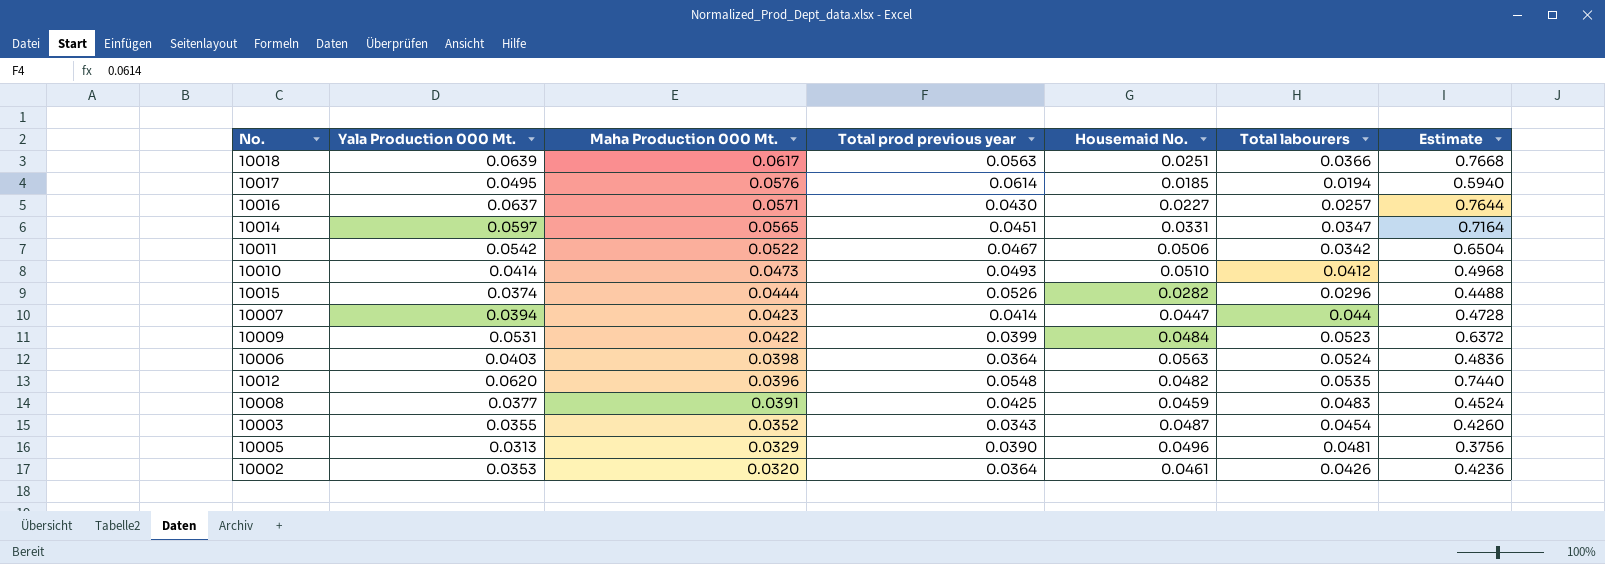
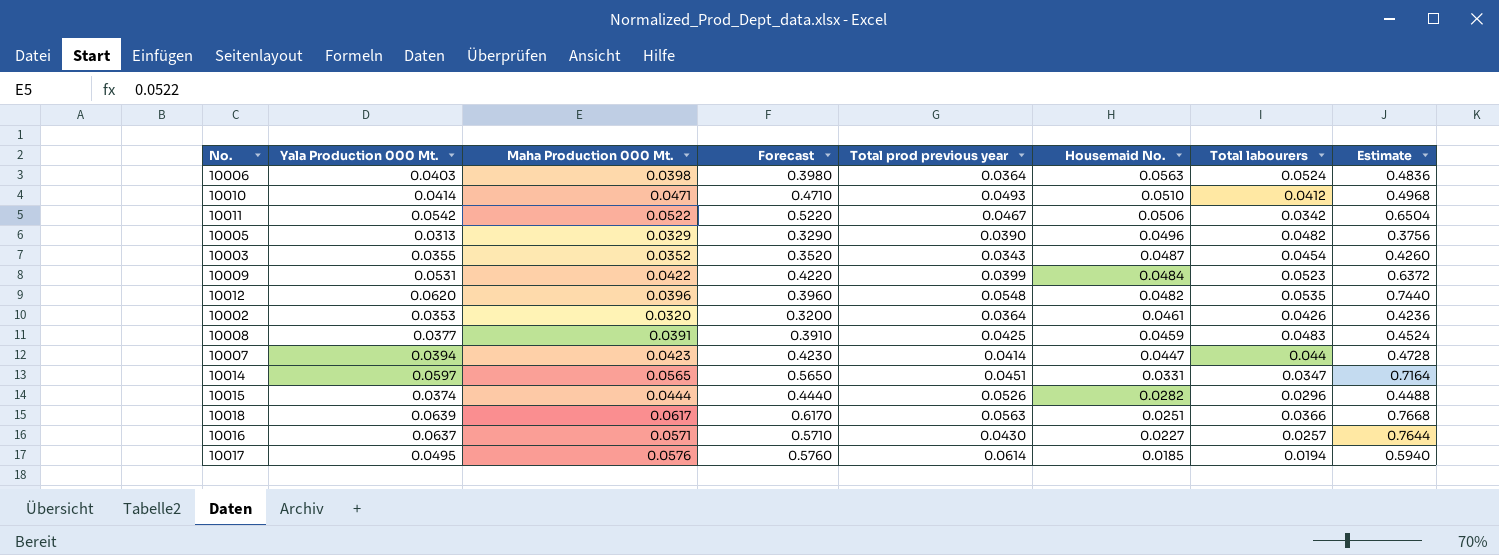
row order: Maha Production 000 Mt. descending -> Housemaid No. descending
column Forecast | formula: none -> [Maha Production 000 Mt.] * 10
10010 | Maha Production 000 Mt.: 0.0473 -> 0.0471
10005 | Total labourers: 0.0481 -> 0.0482

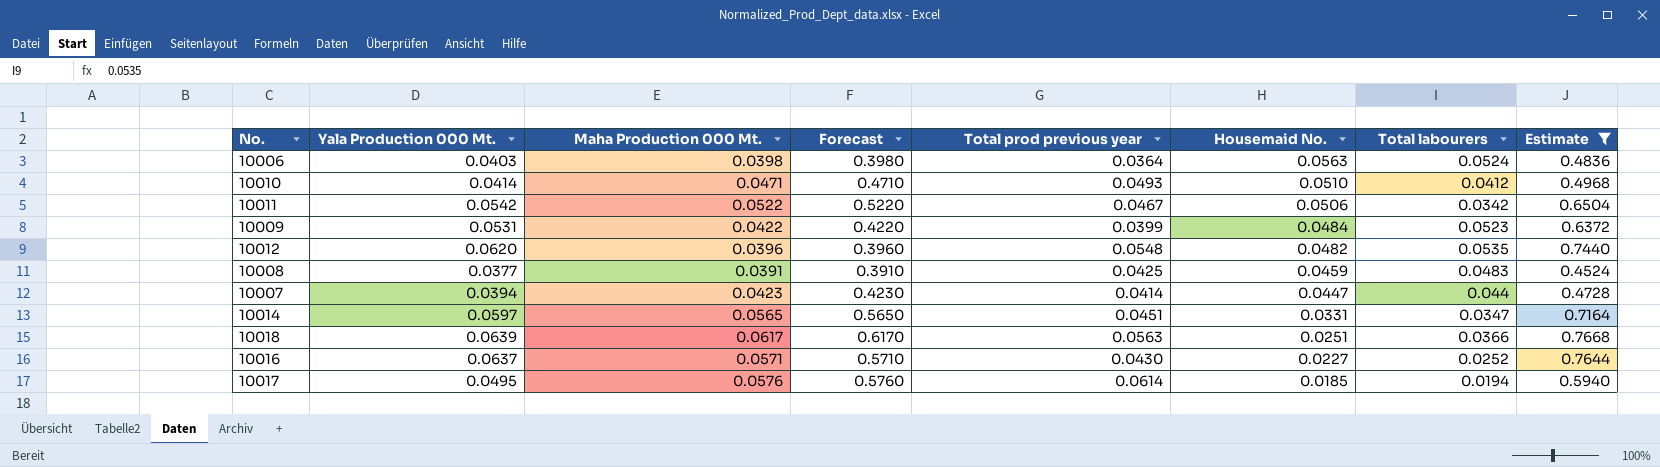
filter: none -> Estimate >= 0.4524
10016 | Total labourers: 0.0257 -> 0.0252

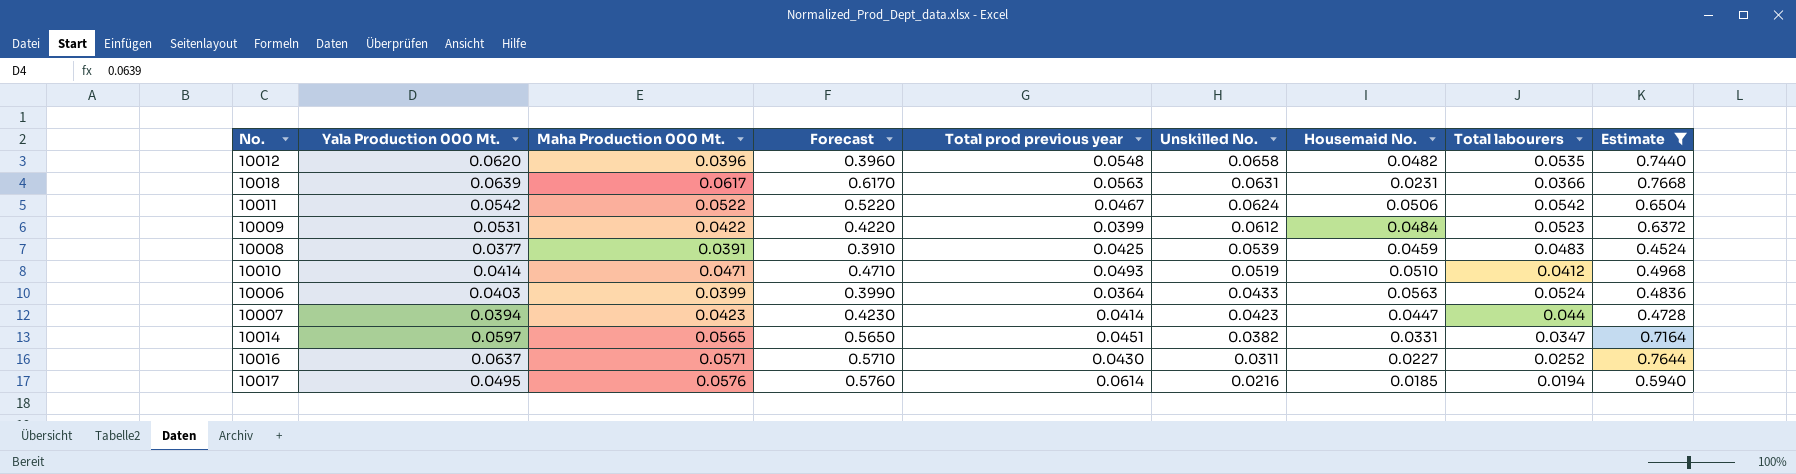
row order: Housemaid No. descending -> Unskilled No. descending
column Unskilled No. | position: none -> 6
10018 | Housemaid No.: 0.0251 -> 0.0231
10011 | Total labourers: 0.0342 -> 0.0542
10006 | Maha Production 000 Mt.: 0.0398 -> 0.0399
10006 | Forecast: 0.3980 -> 0.3990

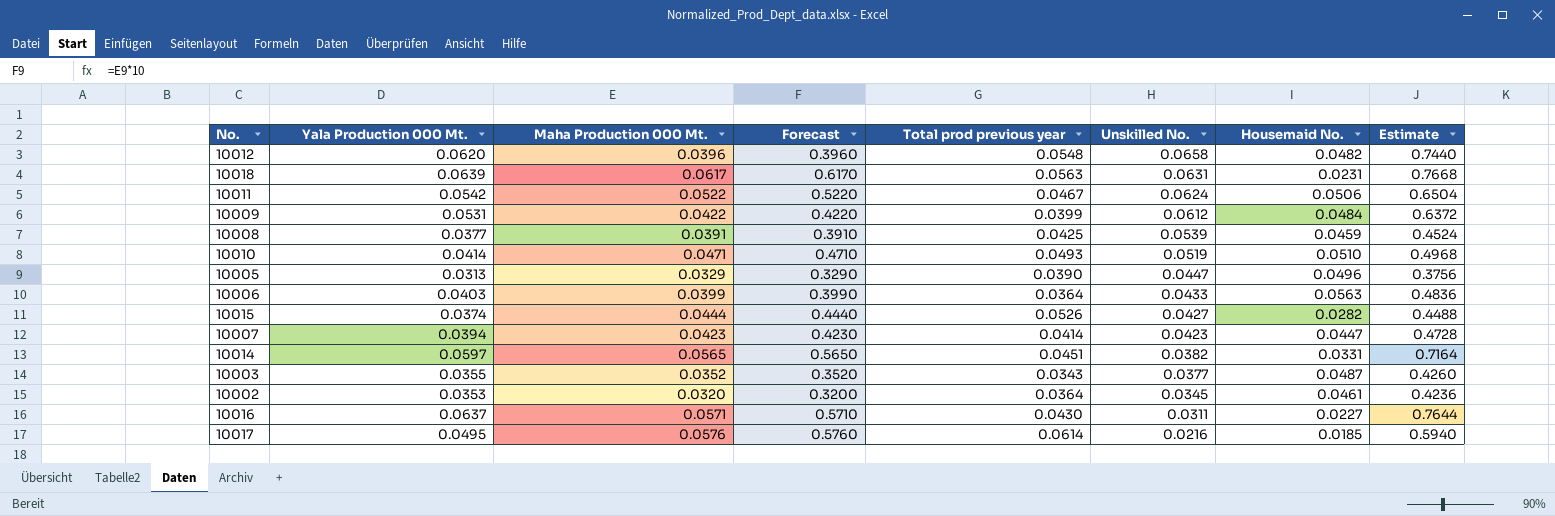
filter: Estimate >= 0.4524 -> none
column Total labourers | position: 8 -> none

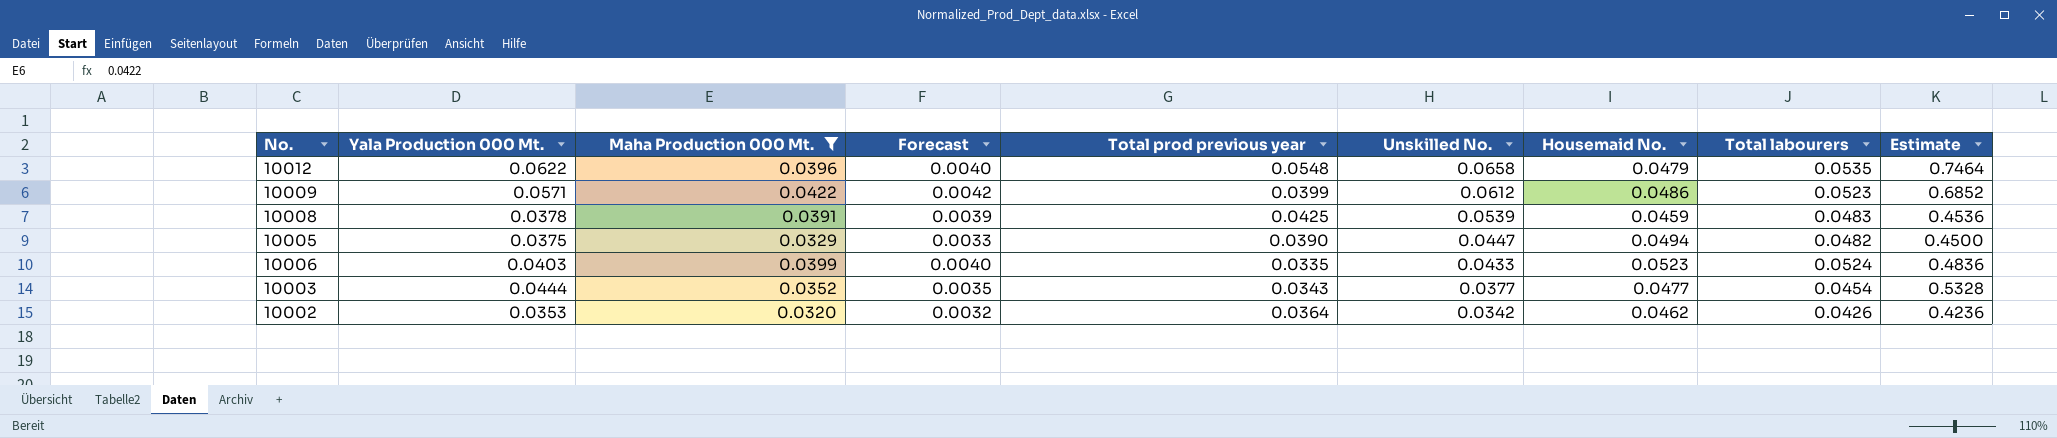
filter: none -> Maha Production 000 Mt. <= 0.0422
column Forecast | formula: [Maha Production 000 Mt.] * 10 -> [Maha Production 000 Mt.] * 0.1
column Total labourers | position: none -> 8
10012 | Yala Production 000 Mt.: 0.0620 -> 0.0622
10012 | Housemaid No.: 0.0482 -> 0.0479
10012 | Estimate: 0.7440 -> 0.7464
10009 | Yala Production 000 Mt.: 0.0531 -> 0.0571
10009 | Housemaid No.: 0.0484 -> 0.0486
10009 | Estimate: 0.6372 -> 0.6852
10008 | Yala Production 000 Mt.: 0.0377 -> 0.0378
10008 | Estimate: 0.4524 -> 0.4536
10005 | Yala Production 000 Mt.: 0.0313 -> 0.0375
10005 | Housemaid No.: 0.0496 -> 0.0494
10005 | Estimate: 0.3756 -> 0.4500
10006 | Total prod previous year: 0.0364 -> 0.0335
10006 | Housemaid No.: 0.0563 -> 0.0523
10003 | Yala Production 000 Mt.: 0.0355 -> 0.0444
10003 | Housemaid No.: 0.0487 -> 0.0477
10003 | Estimate: 0.4260 -> 0.5328
10002 | Unskilled No.: 0.0345 -> 0.0342
10002 | Housemaid No.: 0.0461 -> 0.0462

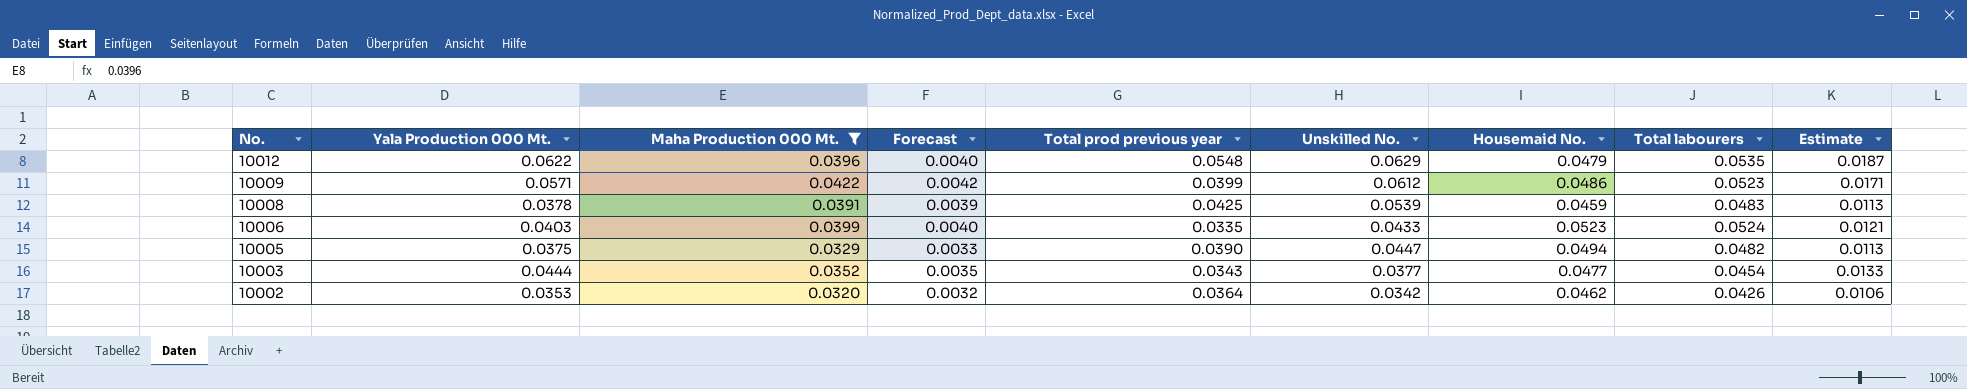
row order: Unskilled No. descending -> No. descending
column Estimate | formula: [Yala Production 000 Mt.] * 12 -> [Yala Production 000 Mt.] * 0.3
10012 | Unskilled No.: 0.0658 -> 0.0629

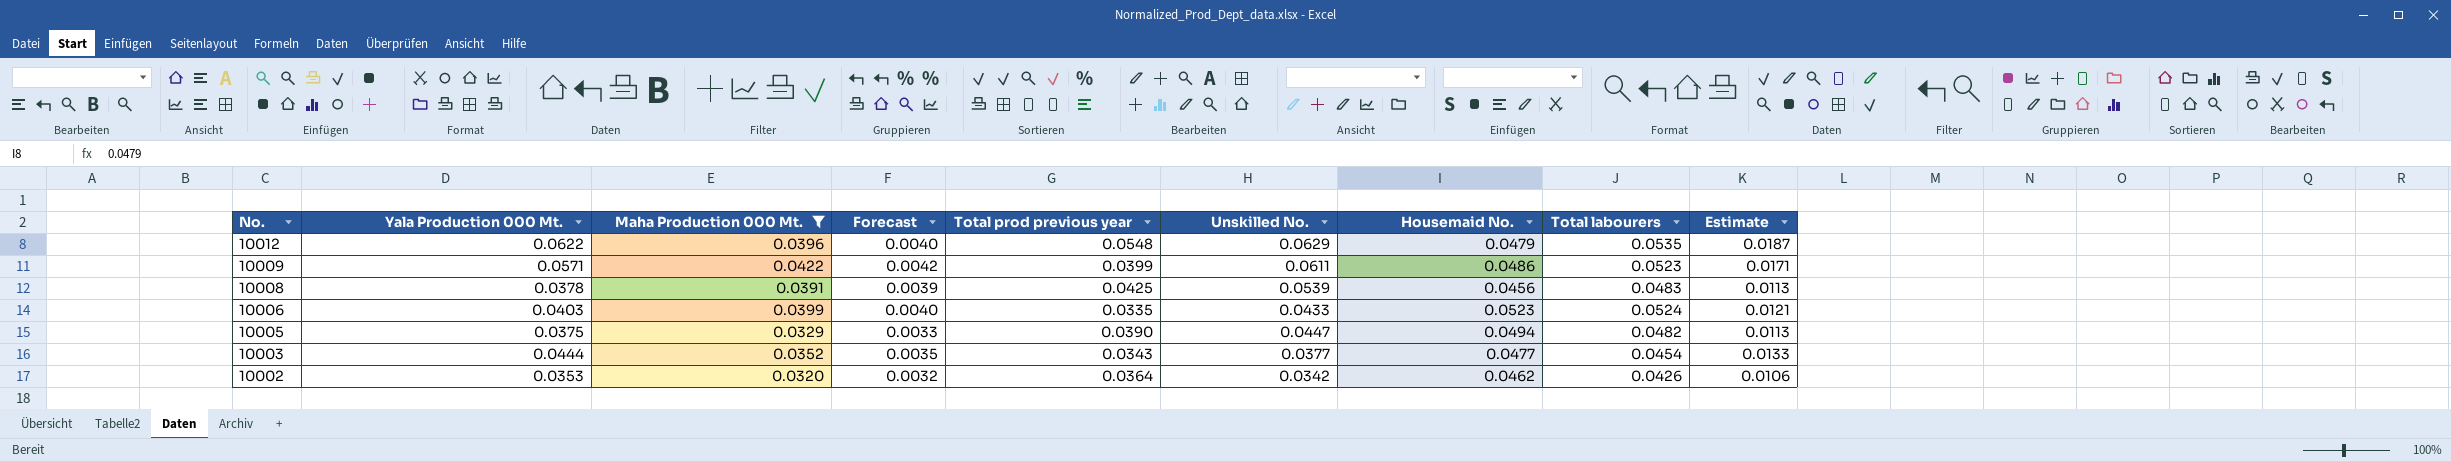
10009 | Unskilled No.: 0.0612 -> 0.0611
10008 | Housemaid No.: 0.0459 -> 0.0456

